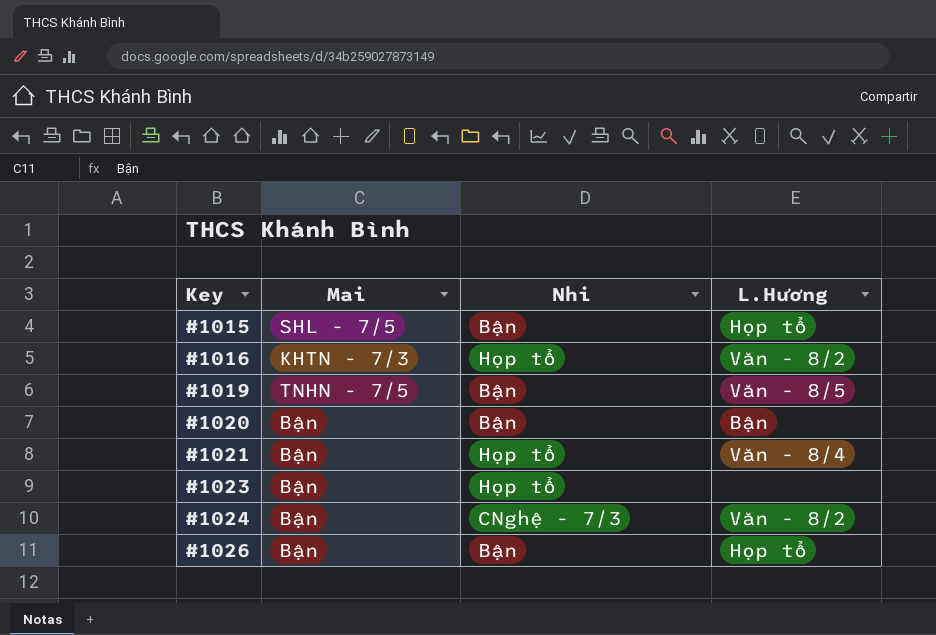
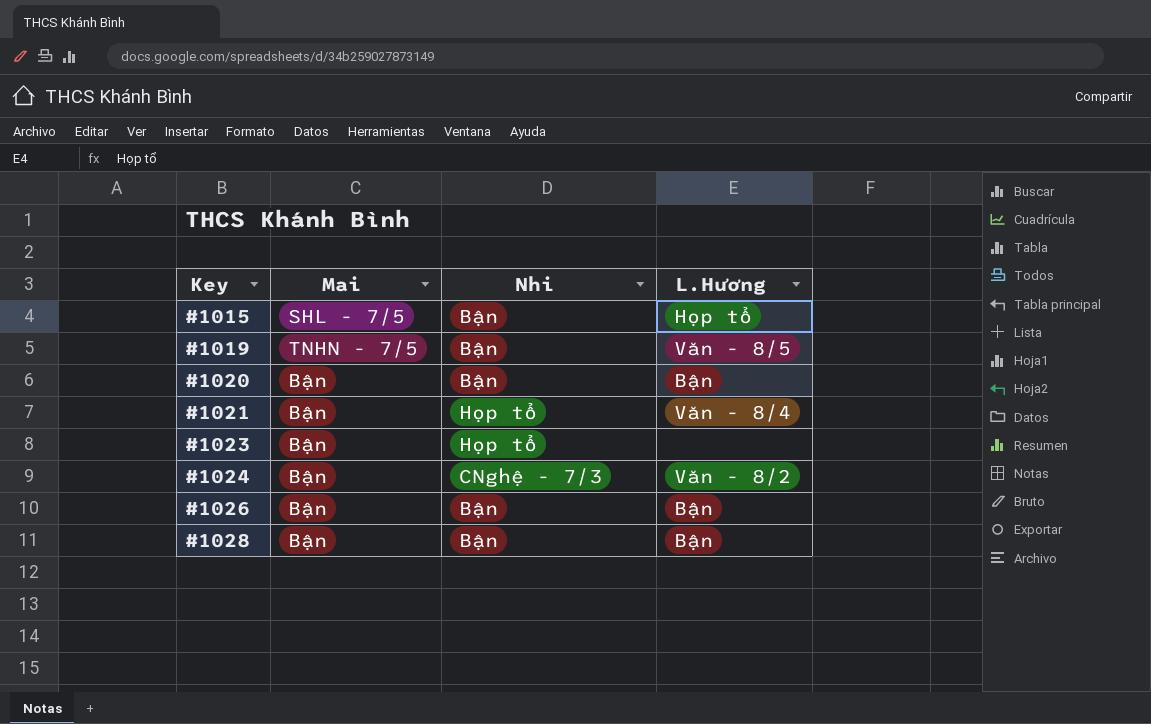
row #1016: KHTN - 7/3 | Họp tổ | Văn - 8/2 -> none
#1026 | L.Hương: Họp tổ -> Bận
row #1028: none -> Bận | Bận | Bận

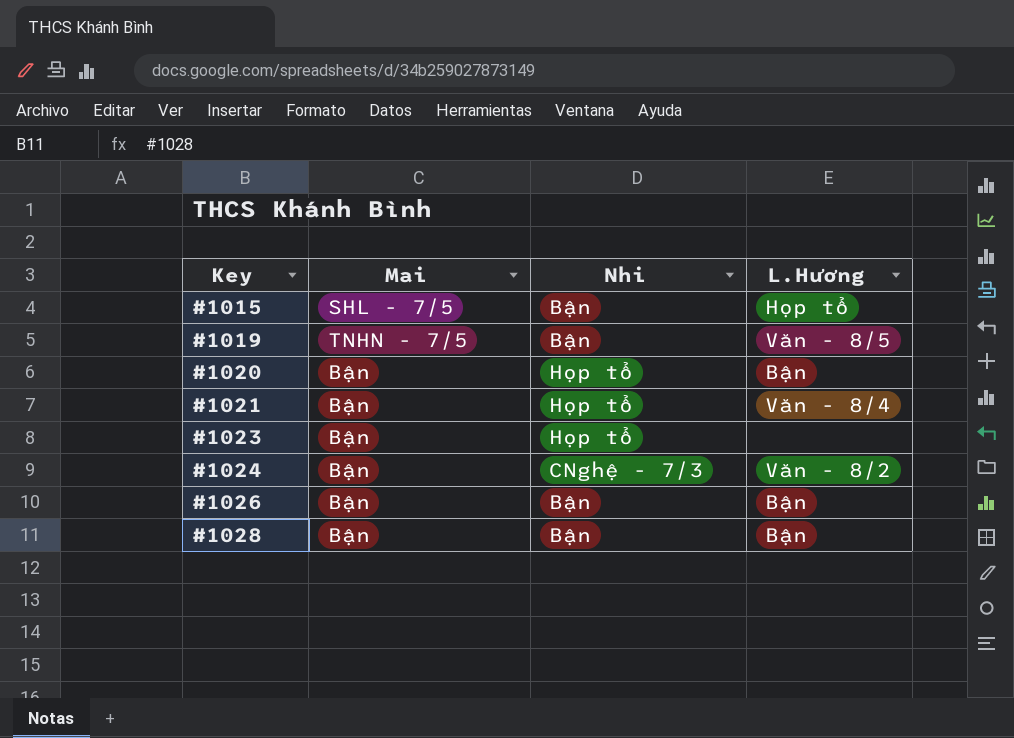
#1020 | Nhi: Bận -> Họp tổ

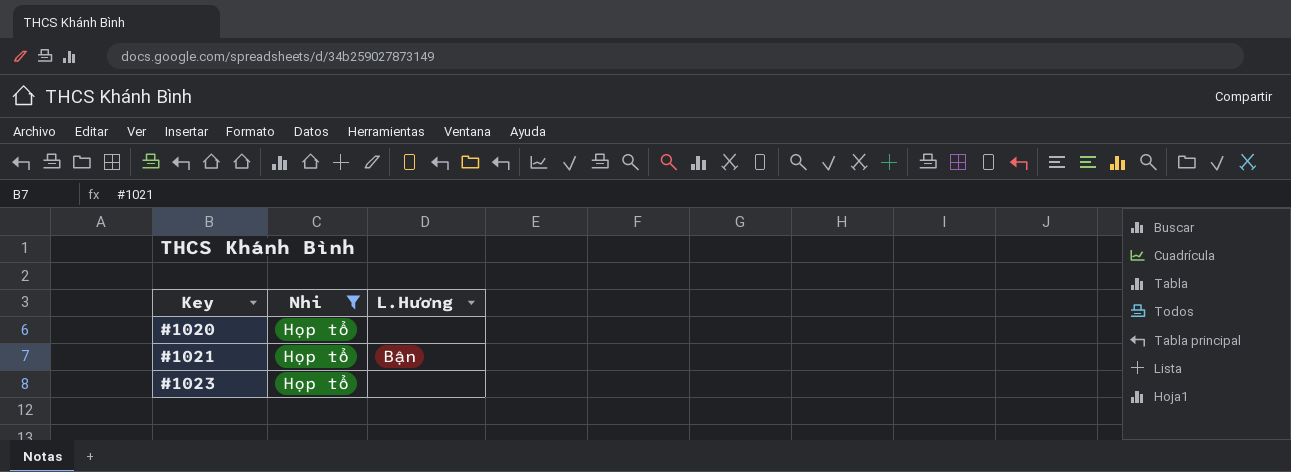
filter: none -> Nhi = Họp tổ
column Mai | position: 2 -> none
#1020 | L.Hương: Bận -> none
#1021 | L.Hương: Văn - 8/4 -> Bận

